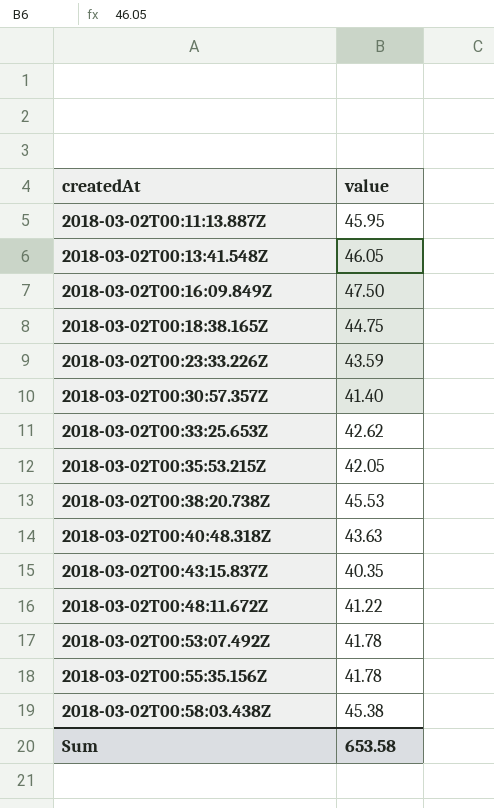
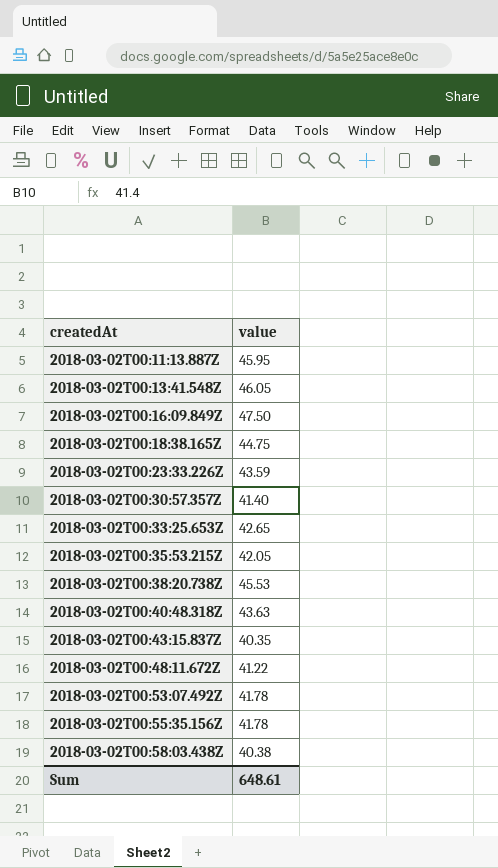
2018-03-02T00:33:25.653Z | value: 42.62 -> 42.65
2018-03-02T00:58:03.438Z | value: 45.38 -> 40.38
Sum | value: 653.58 -> 648.61

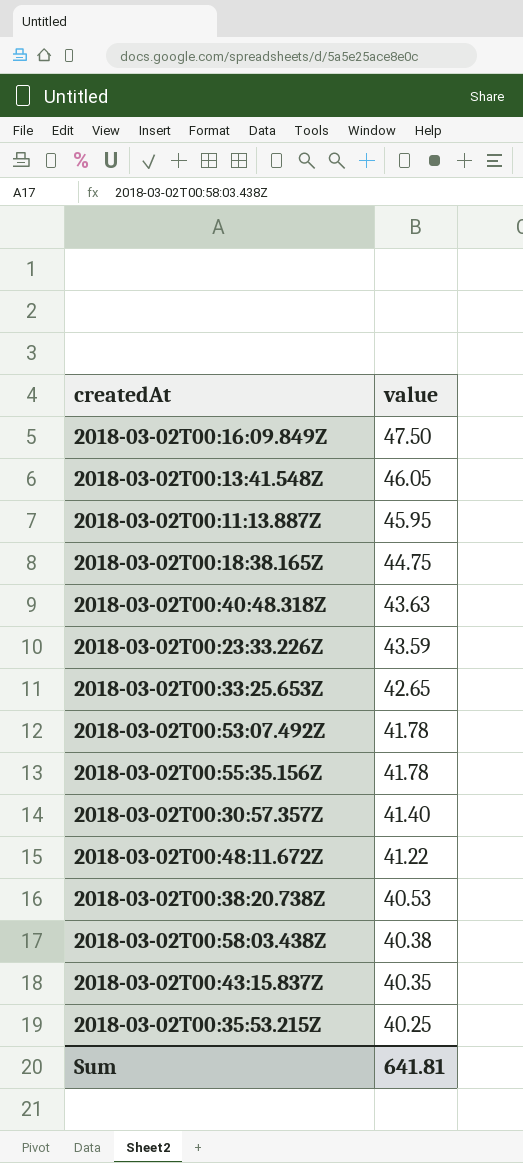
row order: createdAt ascending -> value descending
2018-03-02T00:38:20.738Z | value: 45.53 -> 40.53
2018-03-02T00:35:53.215Z | value: 42.05 -> 40.25
Sum | value: 648.61 -> 641.81

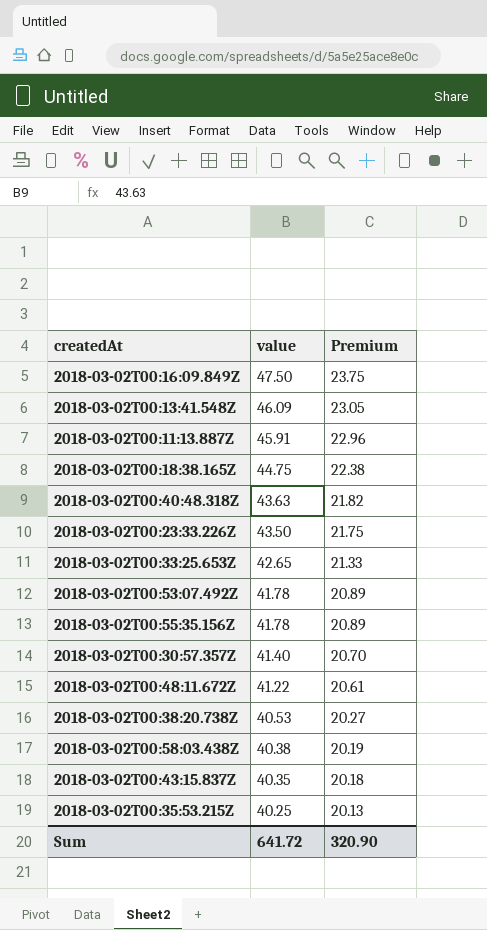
column Premium | formula: none -> [value] * 0.5
2018-03-02T00:13:41.548Z | value: 46.05 -> 46.09
2018-03-02T00:11:13.887Z | value: 45.95 -> 45.91
2018-03-02T00:23:33.226Z | value: 43.59 -> 43.50
Sum | value: 641.81 -> 641.72

